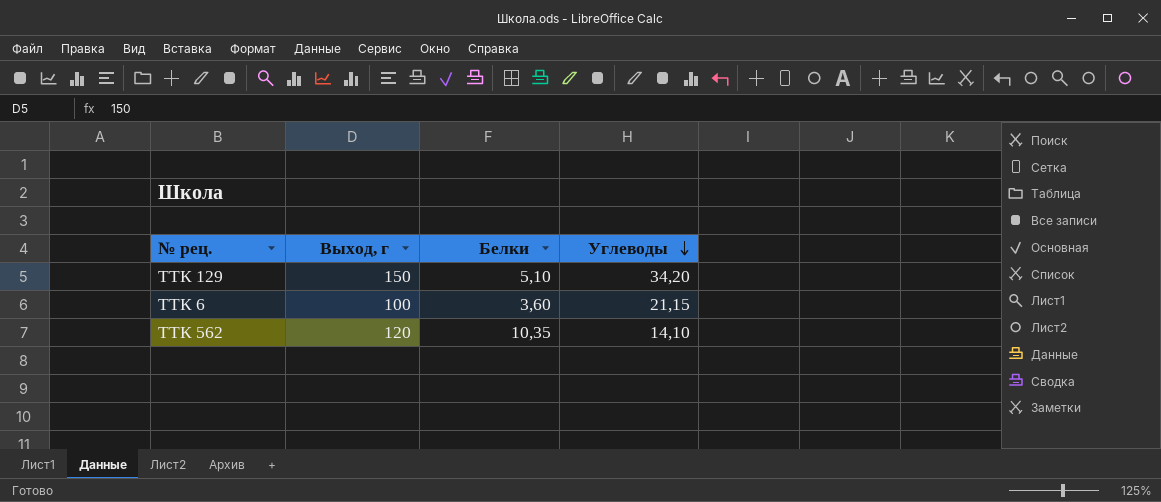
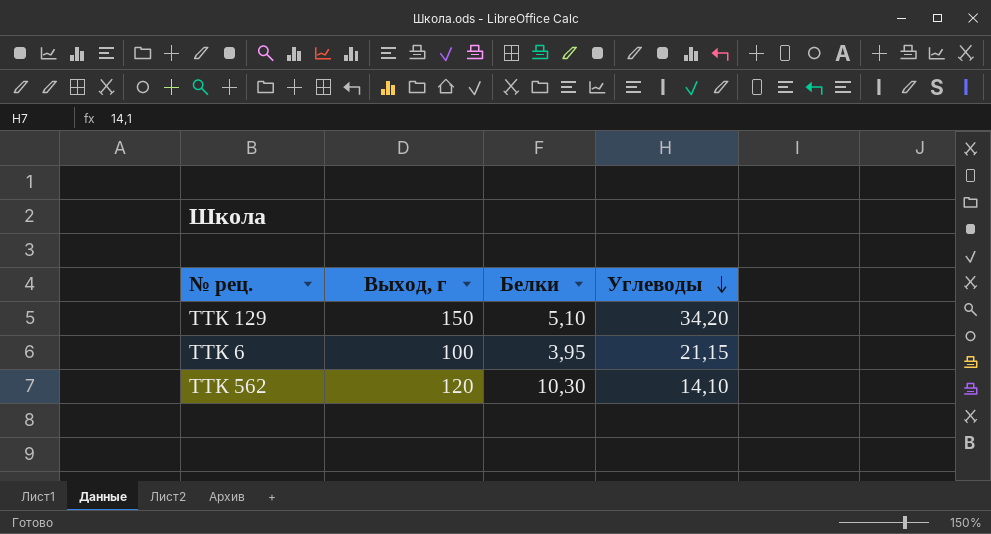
ТТК 6 | Белки: 3,60 -> 3,95
ТТК 562 | Белки: 10,35 -> 10,30

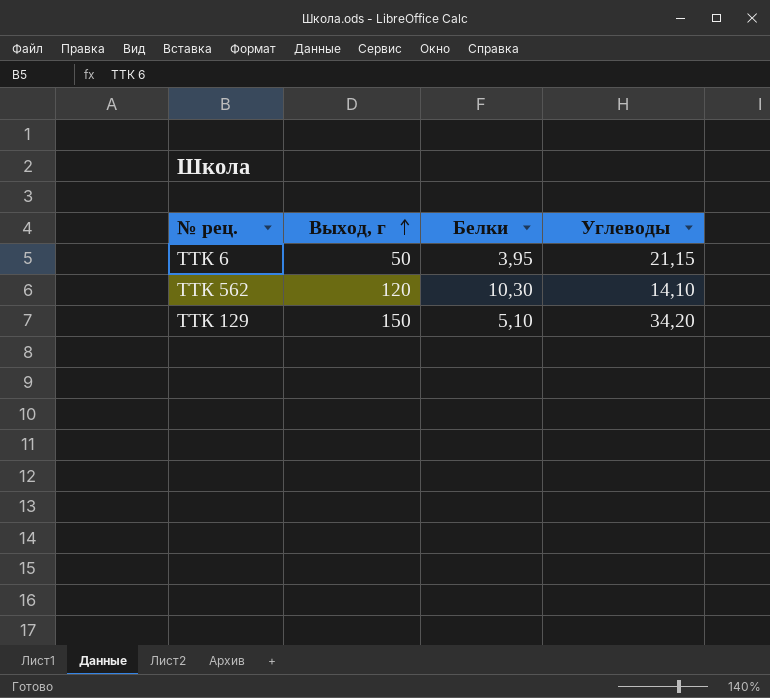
row order: Углеводы descending -> Выход, г ascending
ТТК 6 | Выход, г: 100 -> 50

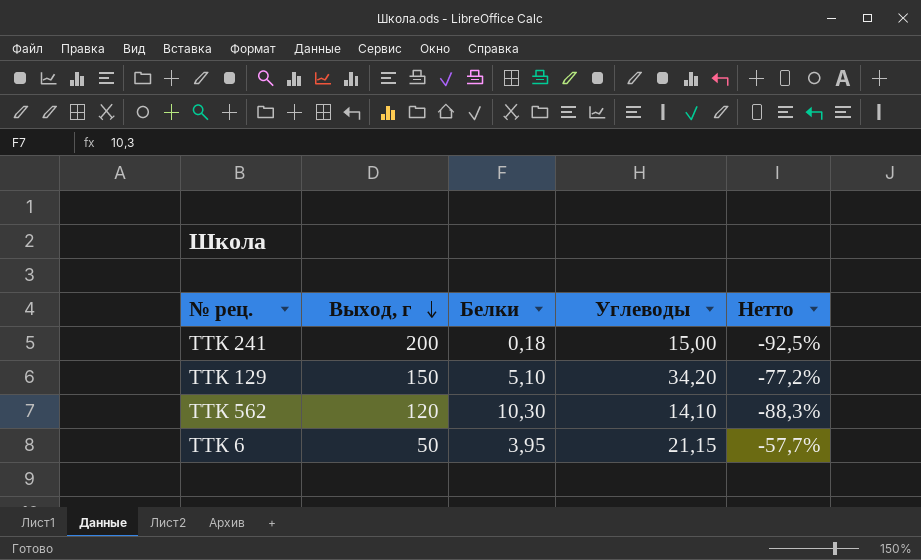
row order: Выход, г ascending -> Выход, г descending
column Нетто | formula: none -> ([Углеводы] - [Выход, г]) / [Выход, г]
row ТТК 241: none -> 200 | 0,18 | 15,00 | -92,5%

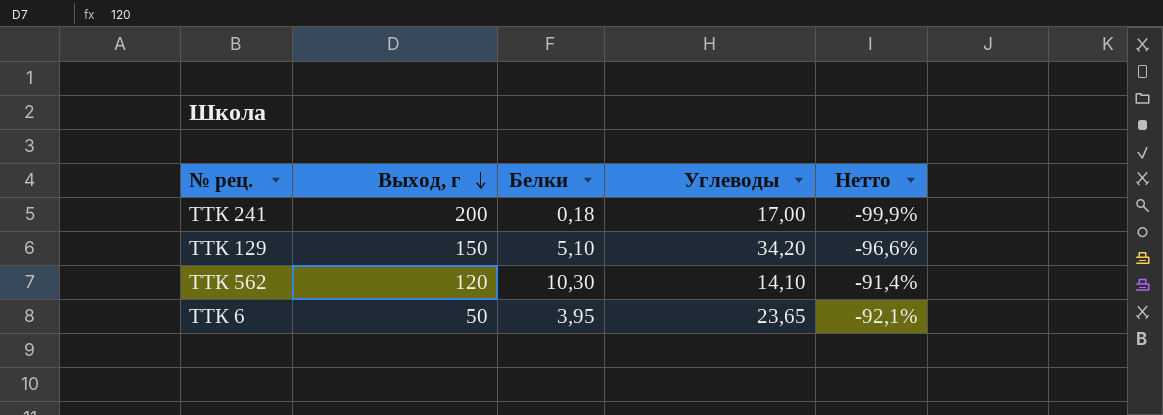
column Нетто | formula: ([Углеводы] - [Выход, г]) / [Выход, г] -> ([Белки] - [Выход, г]) / [Выход, г]
ТТК 241 | Углеводы: 15,00 -> 17,00
ТТК 6 | Углеводы: 21,15 -> 23,65

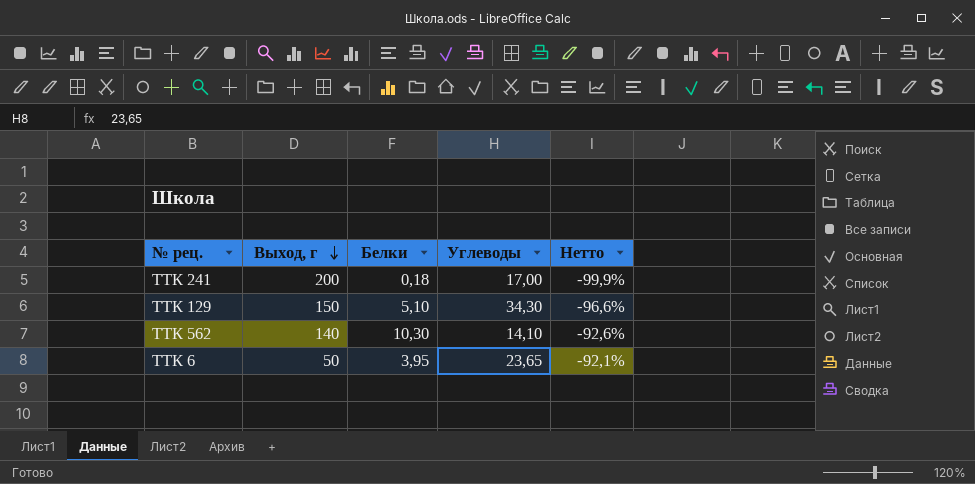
ТТК 129 | Углеводы: 34,20 -> 34,30
ТТК 562 | Выход, г: 120 -> 140
ТТК 562 | Нетто: -91,4% -> -92,6%

